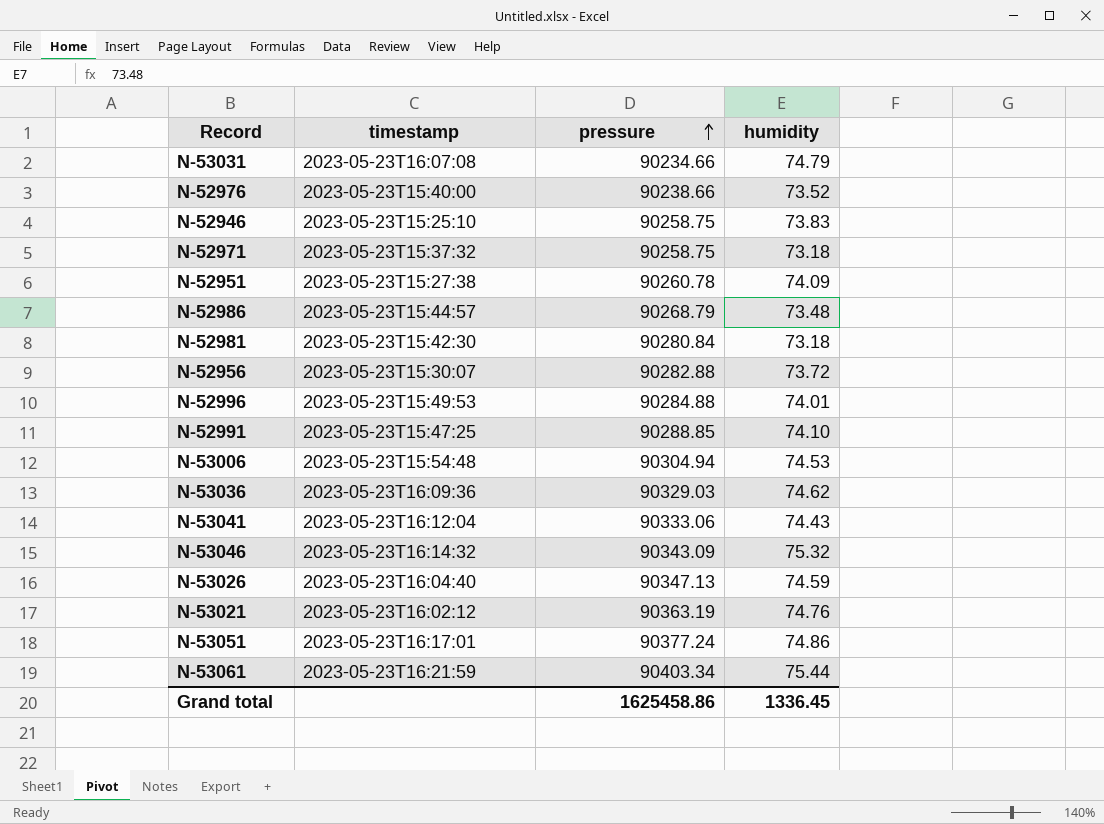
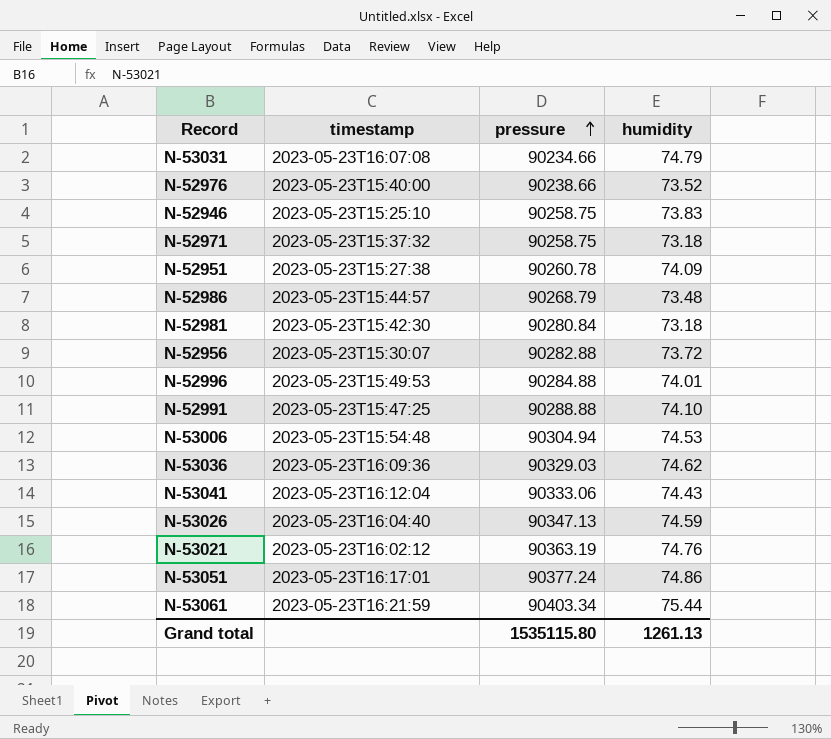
row N-53046: 2023-05-23T16:14:32 | 90343.09 | 75.32 -> none
N-52991 | pressure: 90288.85 -> 90288.88
Grand total | pressure: 1625458.86 -> 1535115.80
Grand total | humidity: 1336.45 -> 1261.13

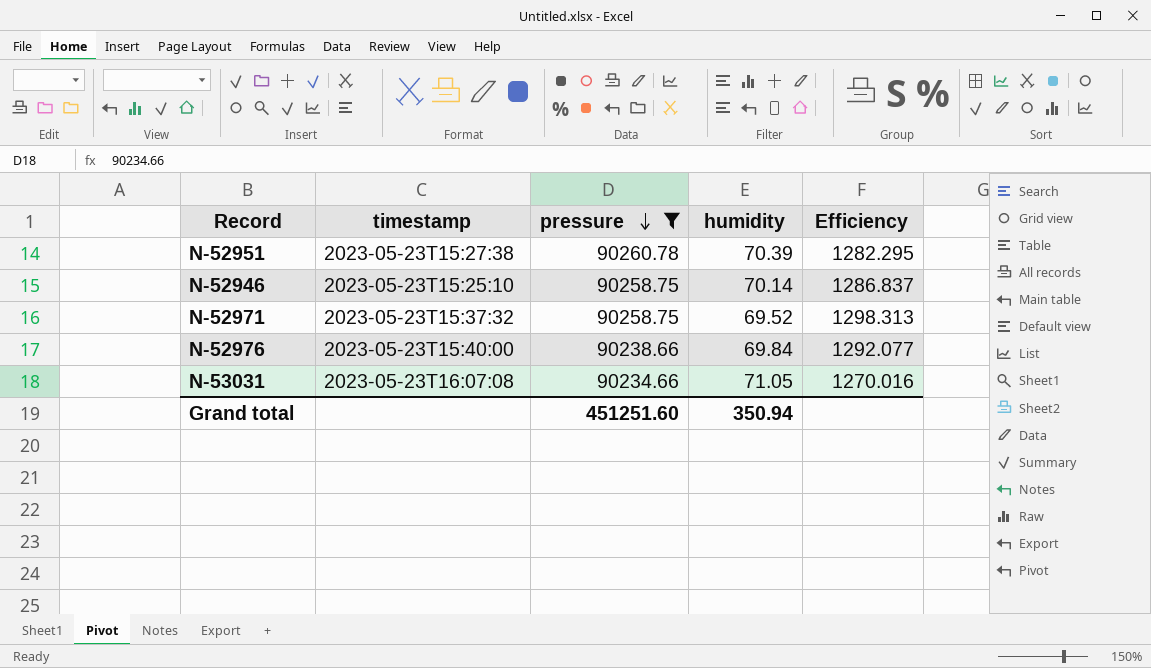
filter: none -> pressure <= 90260.78
row order: pressure ascending -> pressure descending
column Efficiency | formula: none -> [pressure] / [humidity]
N-52951 | humidity: 74.09 -> 70.39
N-52946 | humidity: 73.83 -> 70.14
N-52971 | humidity: 73.18 -> 69.52
N-52976 | humidity: 73.52 -> 69.84
N-53031 | humidity: 74.79 -> 71.05
Grand total | pressure: 1535115.80 -> 451251.60
Grand total | humidity: 1261.13 -> 350.94

